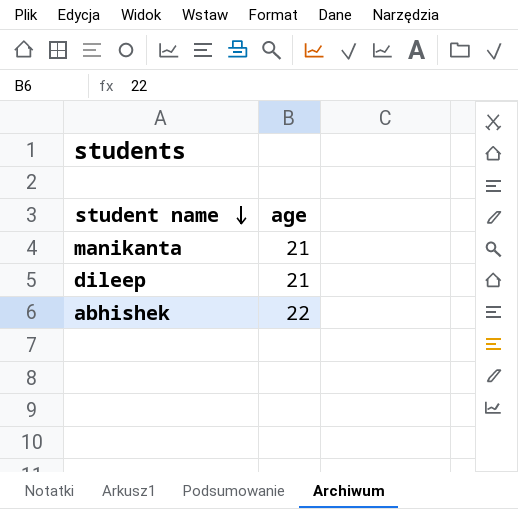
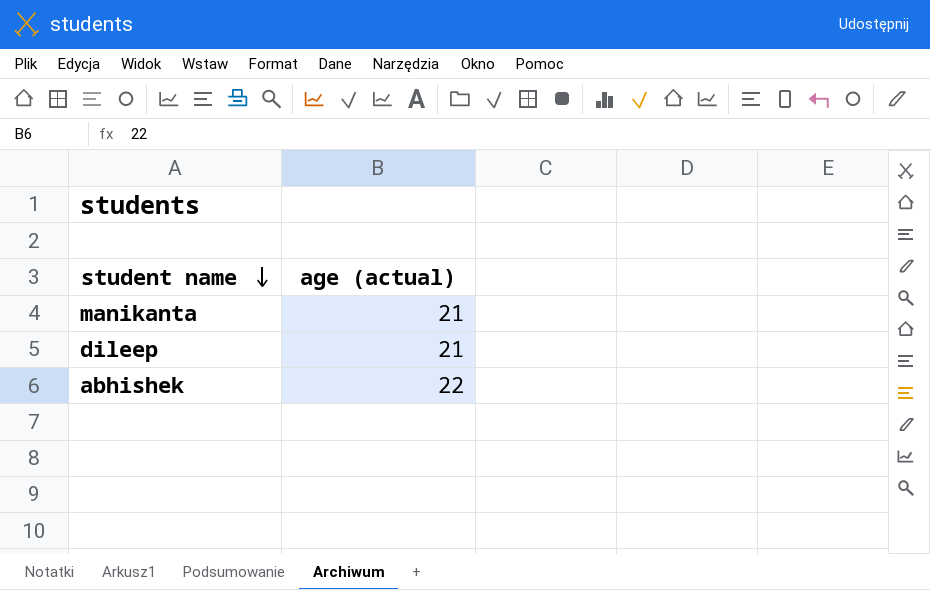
column name: age -> age (actual)

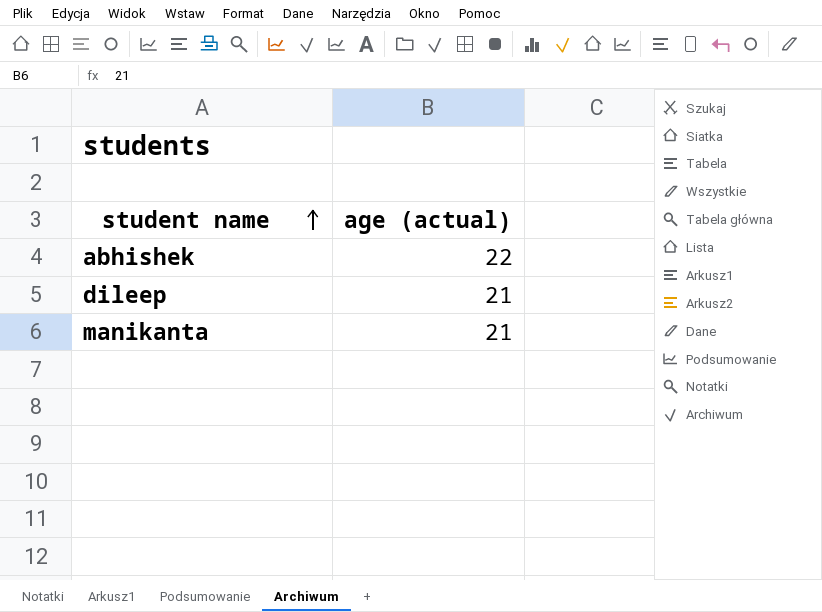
row order: student name descending -> student name ascending

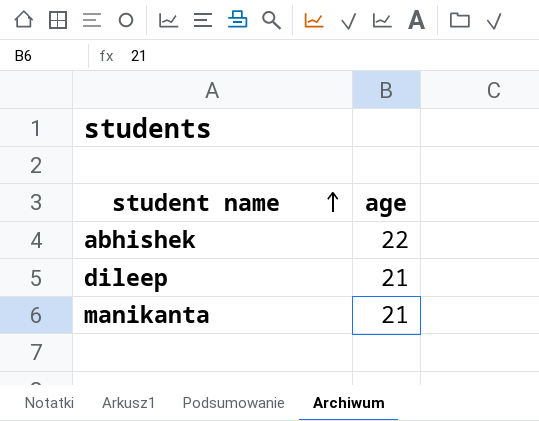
column name: age (actual) -> age

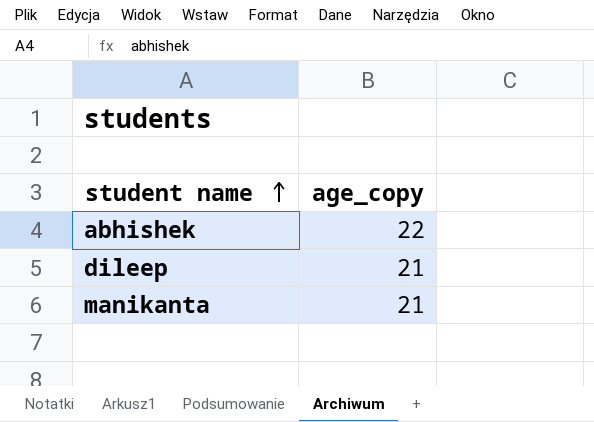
column name: age -> age_copy

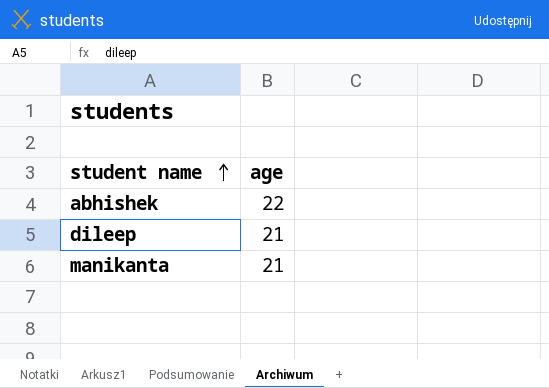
column name: age_copy -> age

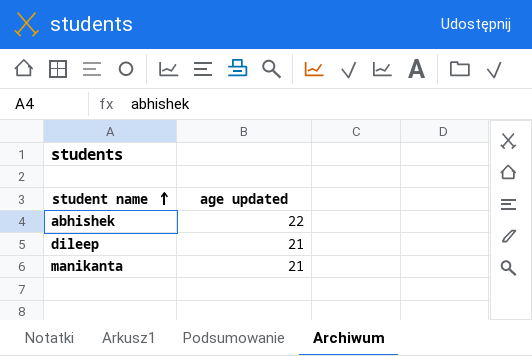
column name: age -> age updated

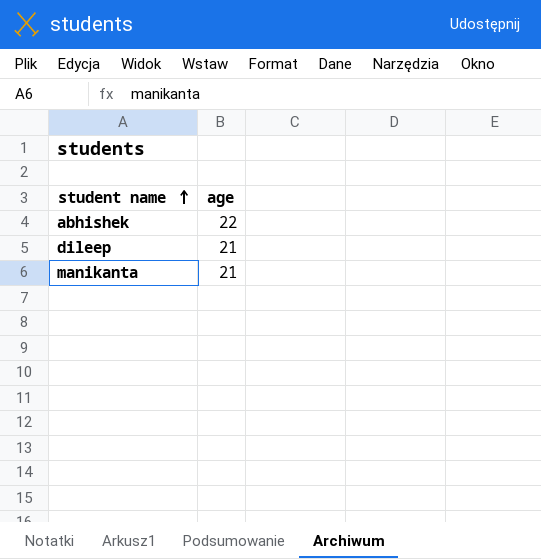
column name: age updated -> age

